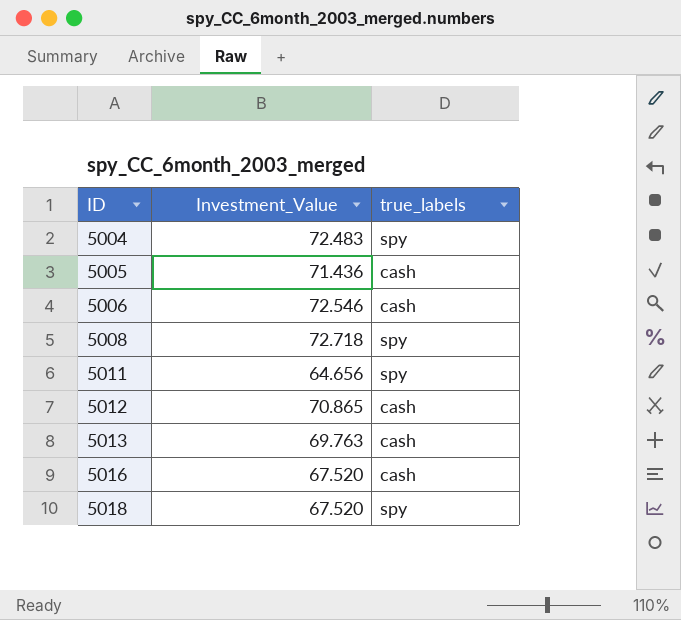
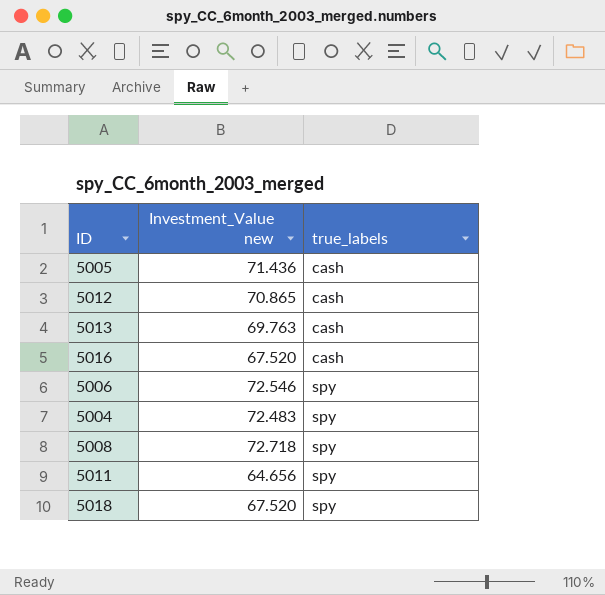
row order: ID ascending -> true_labels ascending
column name: Investment_Value -> Investment_Value new
5006 | true_labels: cash -> spy

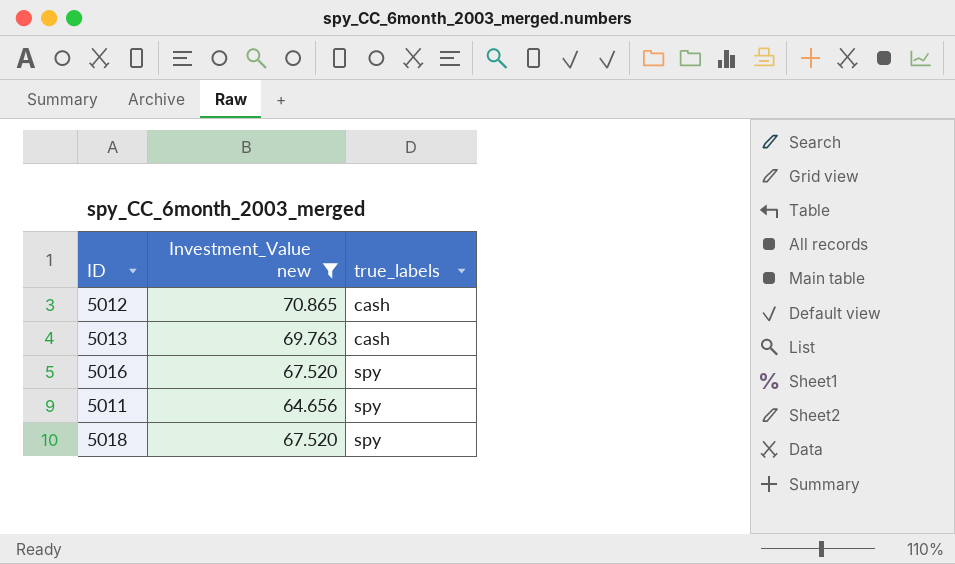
filter: none -> Investment_Value new <= 70.865
5016 | true_labels: cash -> spy

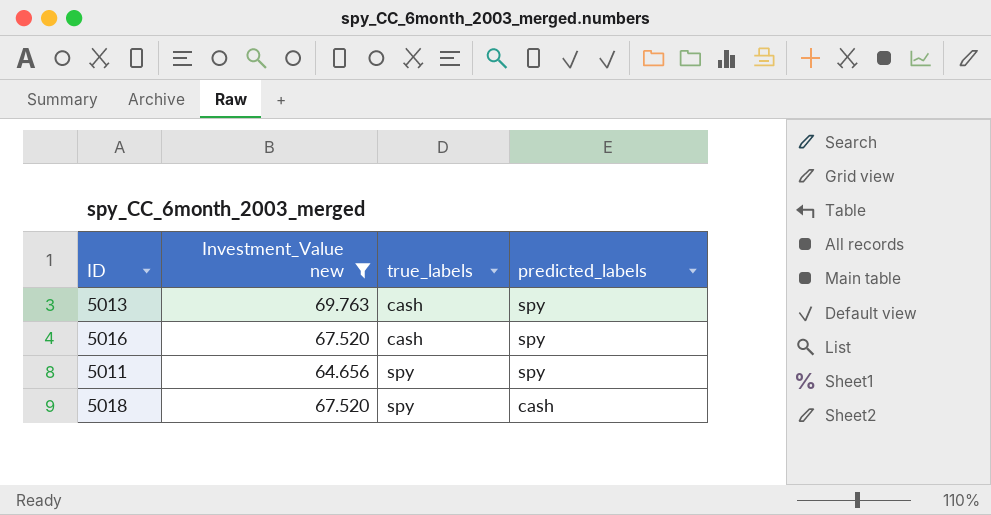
column predicted_labels | position: none -> 4
row 5012: 70.865 | cash -> none
5016 | true_labels: spy -> cash

